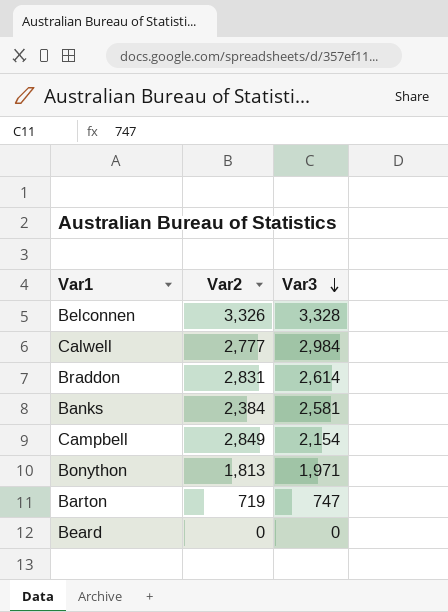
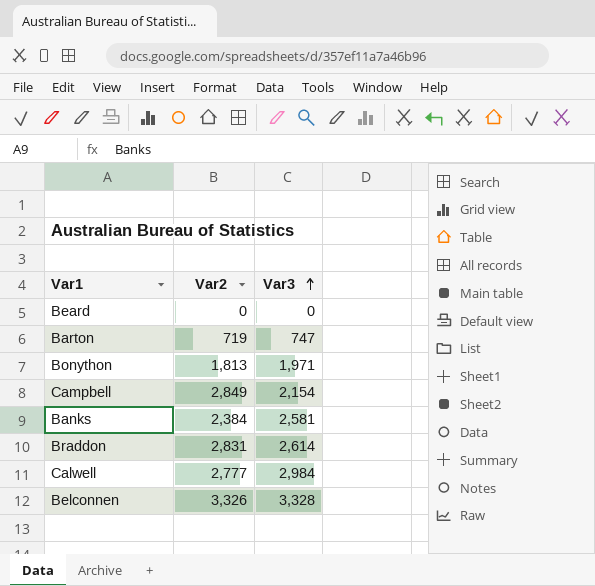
row order: Var3 descending -> Var3 ascending

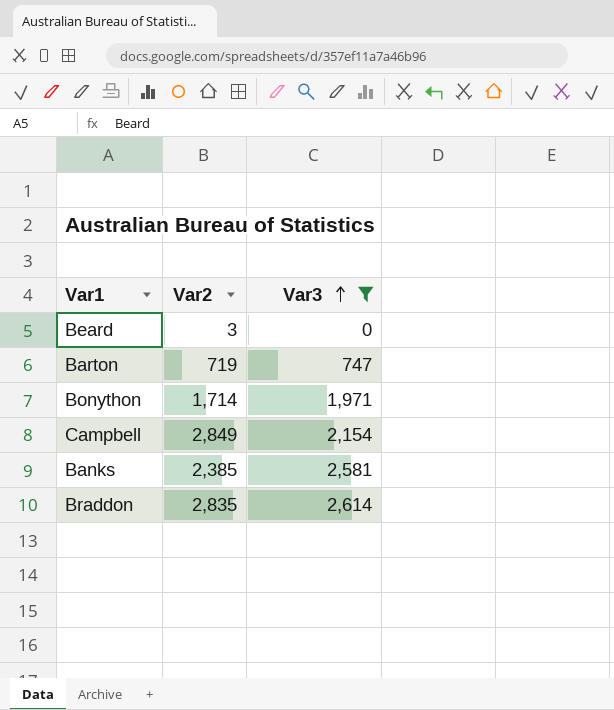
filter: none -> Var3 <= 2,614
Beard | Var2: 0 -> 3
Bonython | Var2: 1,813 -> 1,714
Banks | Var2: 2,384 -> 2,385
Braddon | Var2: 2,831 -> 2,835

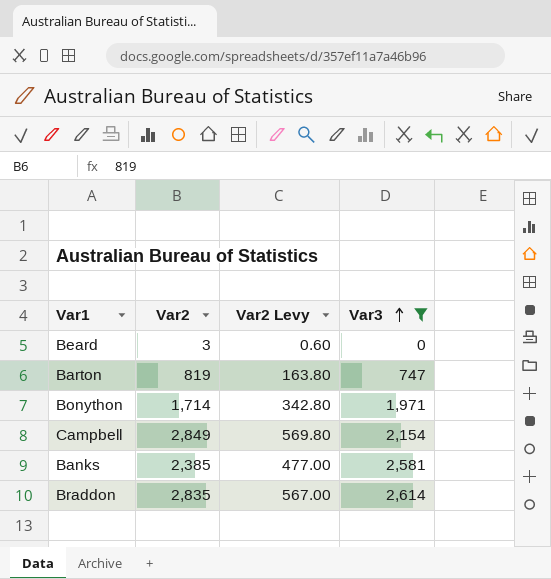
column Var2 Levy | formula: none -> [Var2] * 0.2
Barton | Var2: 719 -> 819

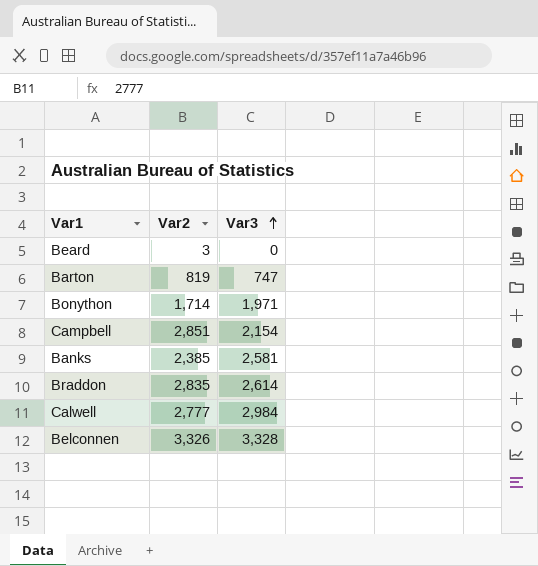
filter: Var3 <= 2,614 -> none
column Var2 Levy | formula: [Var2] * 0.2 -> none
Campbell | Var2: 2,849 -> 2,851

